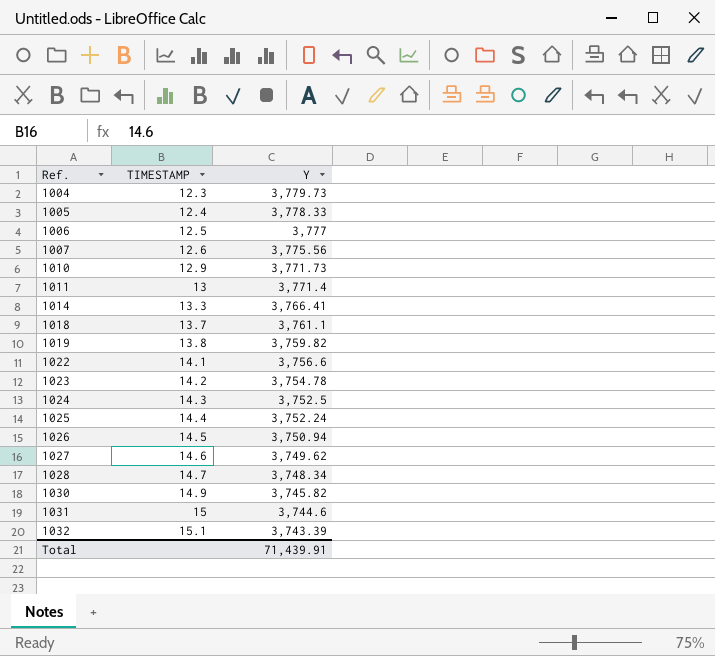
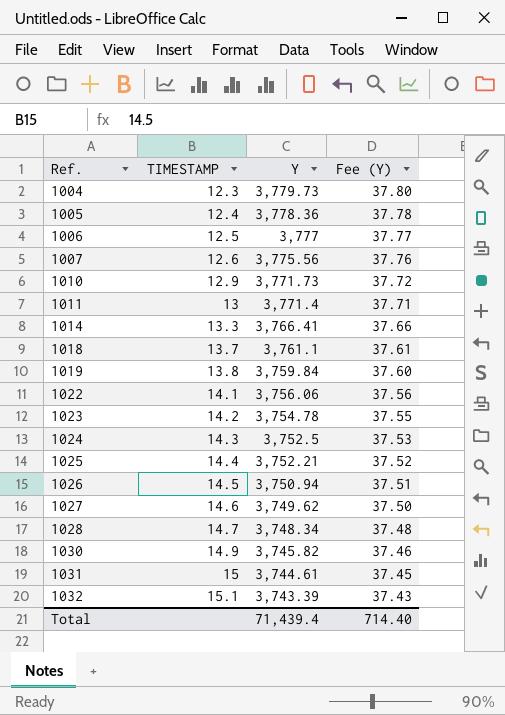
column Fee (Y) | formula: none -> [Y] * 0.01
1005 | Y: 3,778.33 -> 3,778.36
1019 | Y: 3,759.82 -> 3,759.84
1022 | Y: 3,756.6 -> 3,756.06
1025 | Y: 3,752.24 -> 3,752.21
1031 | Y: 3,744.6 -> 3,744.61
Total | Y: 71,439.91 -> 71,439.4

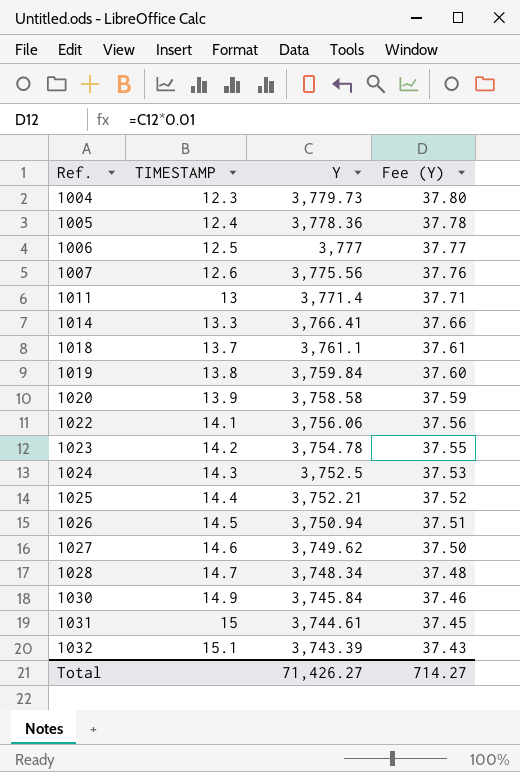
row 1010: 12.9 | 3,771.73 | 37.72 -> none
row 1020: none -> 13.9 | 3,758.58 | 37.59
1030 | Y: 3,745.82 -> 3,745.84
Total | Y: 71,439.4 -> 71,426.27
Total | Fee (Y): 714.40 -> 714.27

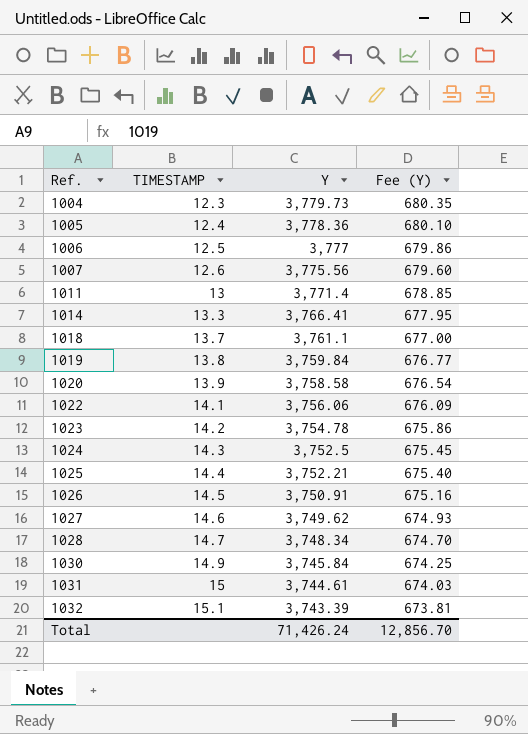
column Fee (Y) | formula: [Y] * 0.01 -> [Y] * 0.18
1026 | Y: 3,750.94 -> 3,750.91
Total | Y: 71,426.27 -> 71,426.24
Total | Fee (Y): 714.27 -> 12,856.70

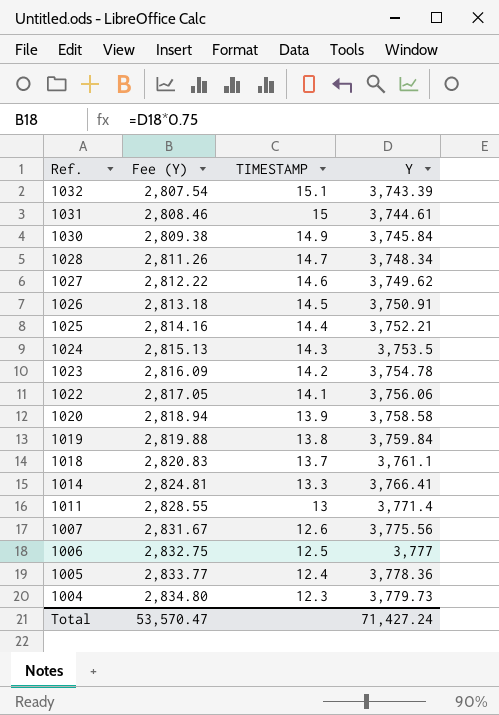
row order: Ref. ascending -> Ref. descending
column Fee (Y) | formula: [Y] * 0.18 -> [Y] * 0.75
column Fee (Y) | position: 4 -> 2
1024 | Y: 3,752.5 -> 3,753.5
Total | Fee (Y): 12,856.70 -> 53,570.47
Total | Y: 71,426.24 -> 71,427.24

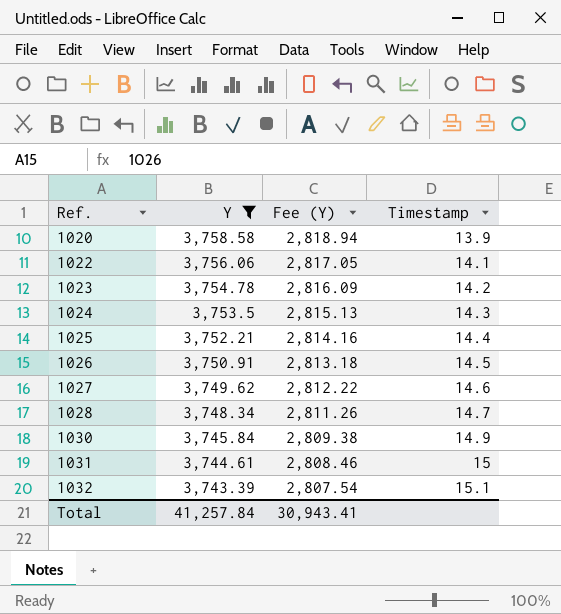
filter: none -> Y <= 3,758.58
row order: Ref. descending -> Ref. ascending
column Y | position: 4 -> 2
column name: TIMESTAMP -> Timestamp
Total | Y: 71,427.24 -> 41,257.84
Total | Fee (Y): 53,570.47 -> 30,943.41

